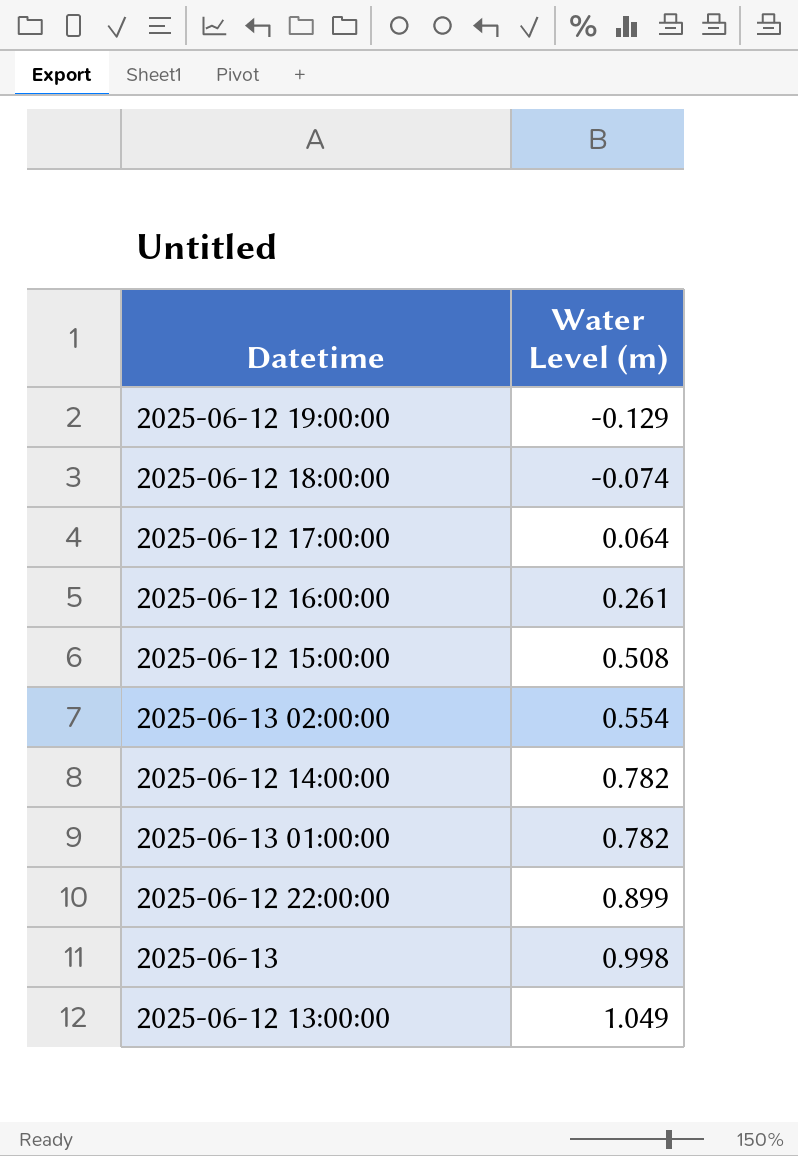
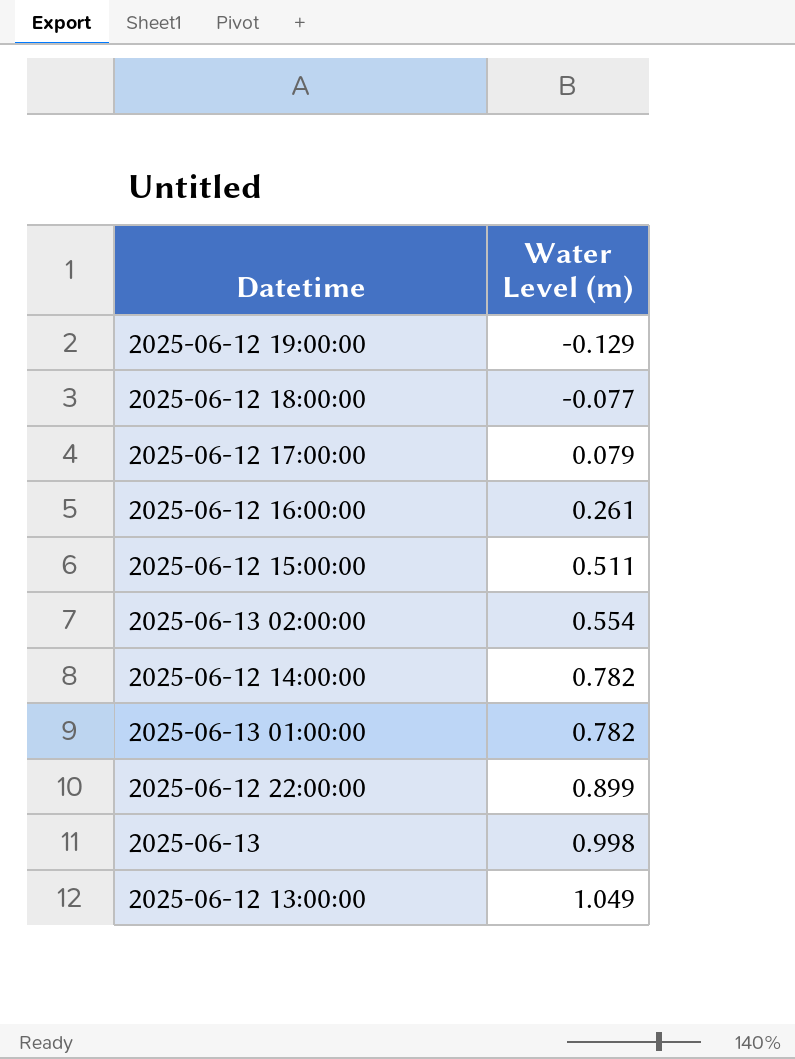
2025-06-12 18:00:00 | Water Level (m): -0.074 -> -0.077
2025-06-12 17:00:00 | Water Level (m): 0.064 -> 0.079
2025-06-12 15:00:00 | Water Level (m): 0.508 -> 0.511

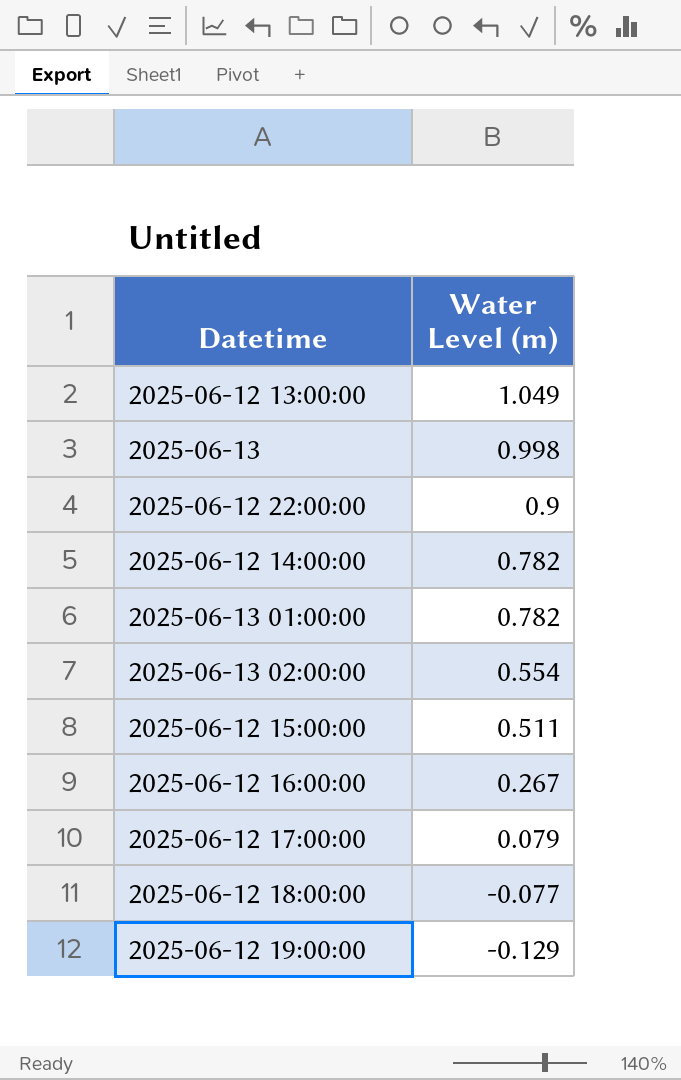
row order: Water Level (m) ascending -> Water Level (m) descending
2025-06-12 22:00:00 | Water Level (m): 0.899 -> 0.9
2025-06-12 16:00:00 | Water Level (m): 0.261 -> 0.267

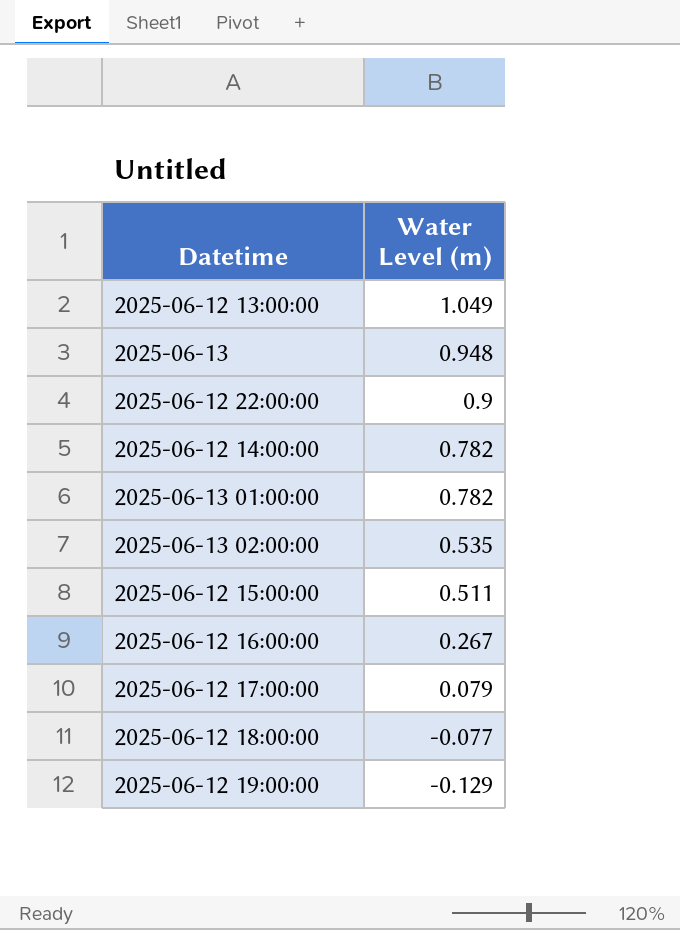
2025-06-13 | Water Level (m): 0.998 -> 0.948
2025-06-13 02:00:00 | Water Level (m): 0.554 -> 0.535

